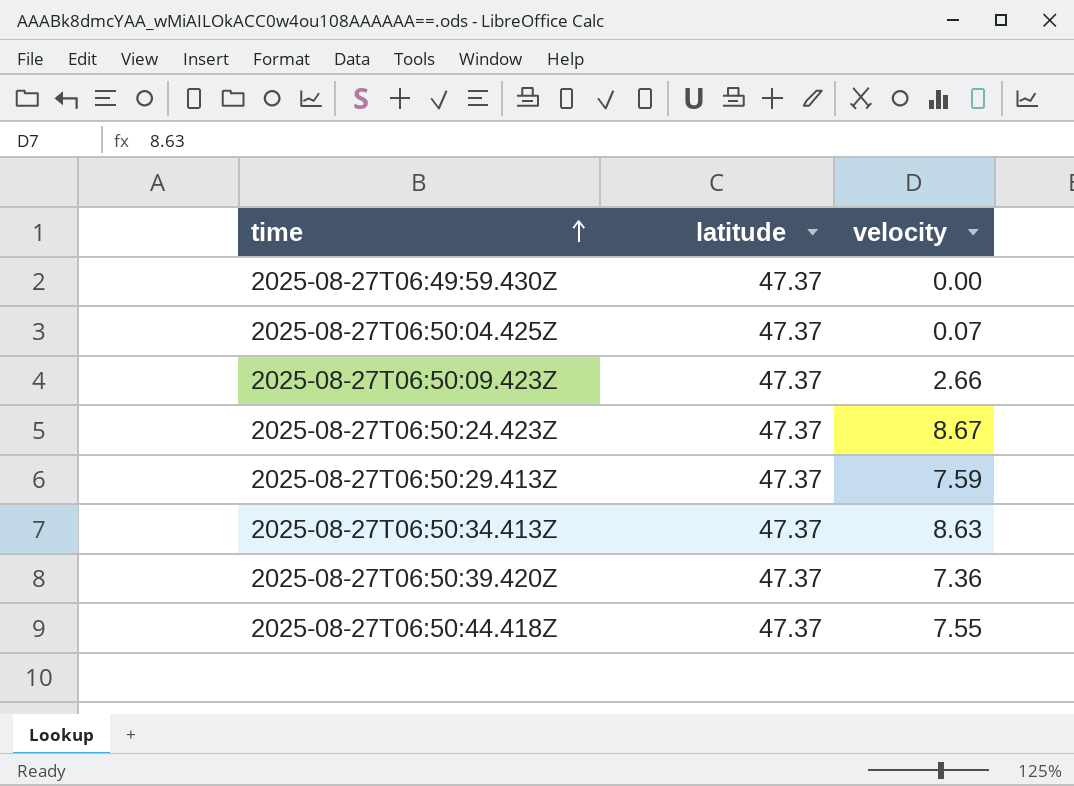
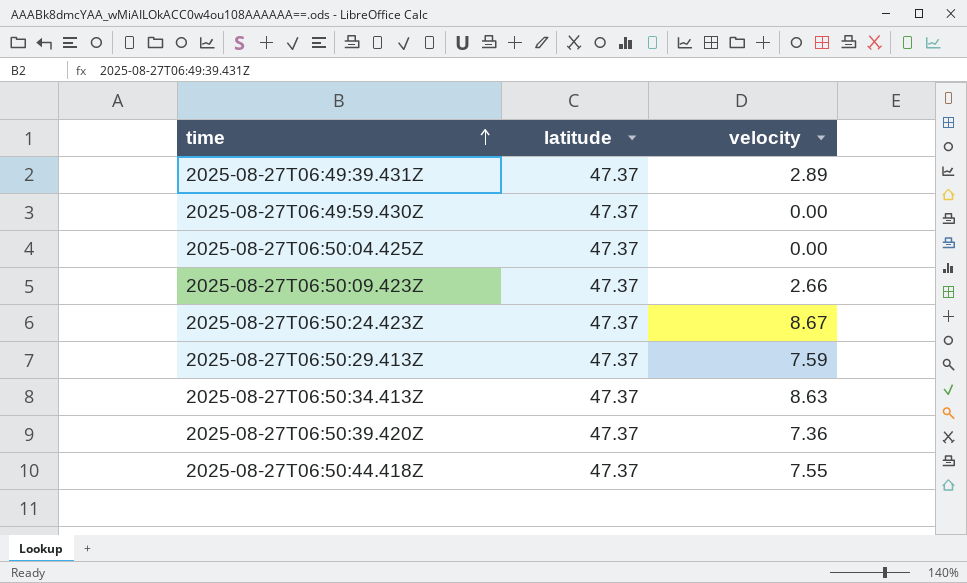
row 2025-08-27T06:49:39.431Z: none -> 47.37 | 2.89
2025-08-27T06:50:04.425Z | velocity: 0.07 -> 0.00

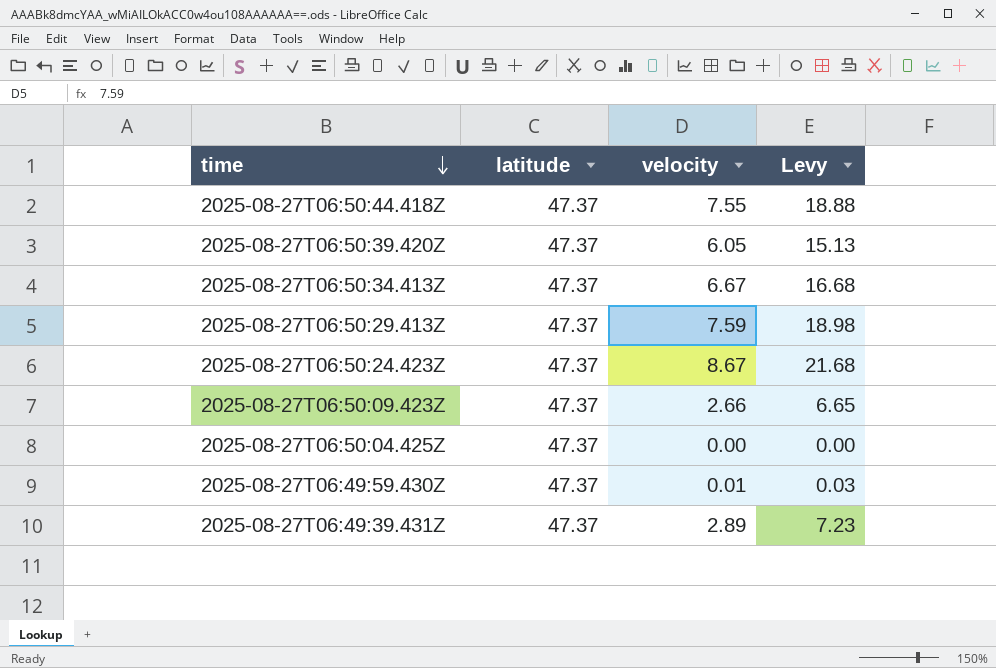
row order: time ascending -> time descending
column Levy | formula: none -> [velocity] * 2.5
2025-08-27T06:50:39.420Z | velocity: 7.36 -> 6.05
2025-08-27T06:50:34.413Z | velocity: 8.63 -> 6.67
2025-08-27T06:49:59.430Z | velocity: 0.00 -> 0.01

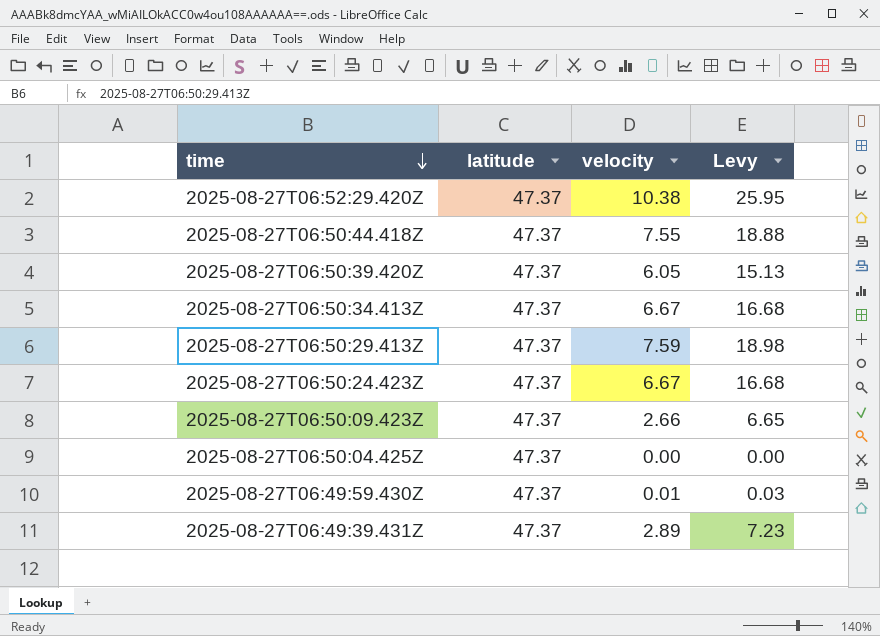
row 2025-08-27T06:52:29.420Z: none -> 47.37 | 10.38 | 25.95
2025-08-27T06:50:24.423Z | velocity: 8.67 -> 6.67
2025-08-27T06:50:24.423Z | Levy: 21.68 -> 16.68

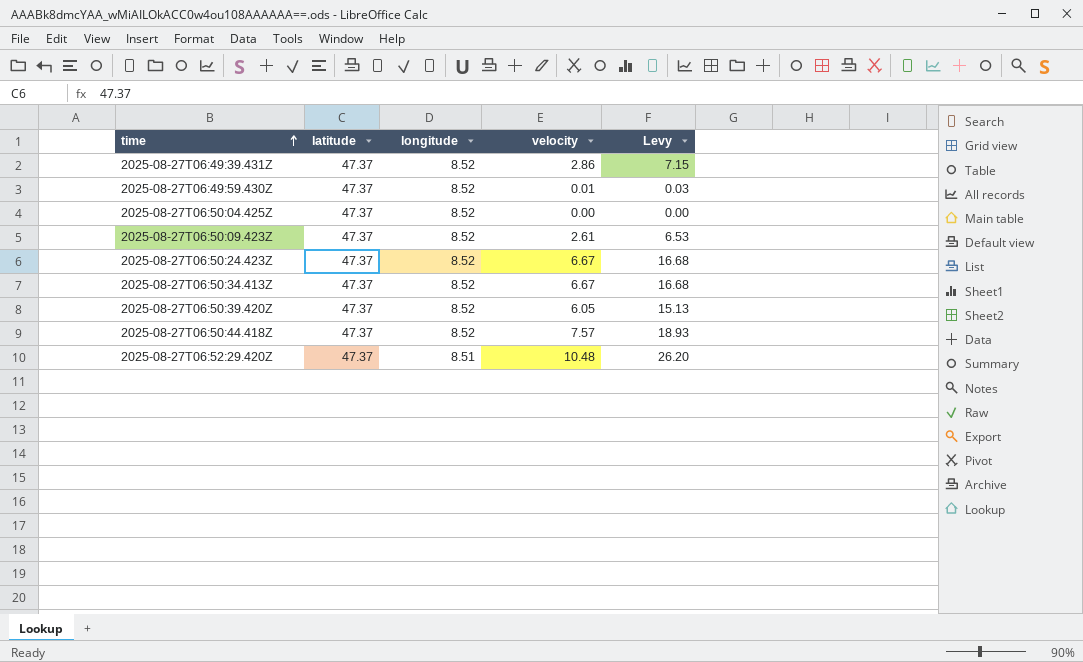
row order: time descending -> time ascending
column longitude | position: none -> 3
row 2025-08-27T06:50:29.413Z: 47.37 | 7.59 | 18.98 -> none
2025-08-27T06:49:39.431Z | velocity: 2.89 -> 2.86
2025-08-27T06:49:39.431Z | Levy: 7.23 -> 7.15
2025-08-27T06:50:09.423Z | velocity: 2.66 -> 2.61
2025-08-27T06:50:09.423Z | Levy: 6.65 -> 6.53
2025-08-27T06:50:44.418Z | velocity: 7.55 -> 7.57
2025-08-27T06:50:44.418Z | Levy: 18.88 -> 18.93
2025-08-27T06:52:29.420Z | velocity: 10.38 -> 10.48
2025-08-27T06:52:29.420Z | Levy: 25.95 -> 26.20

